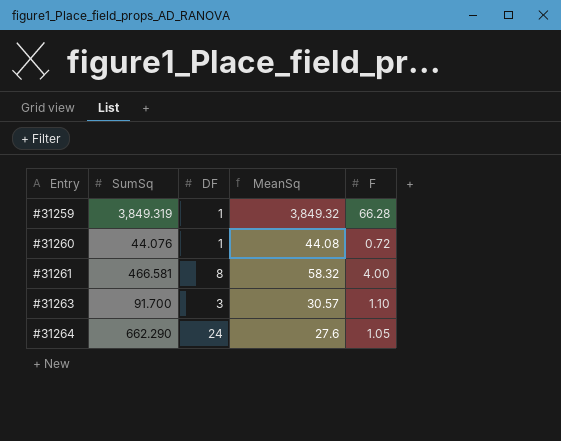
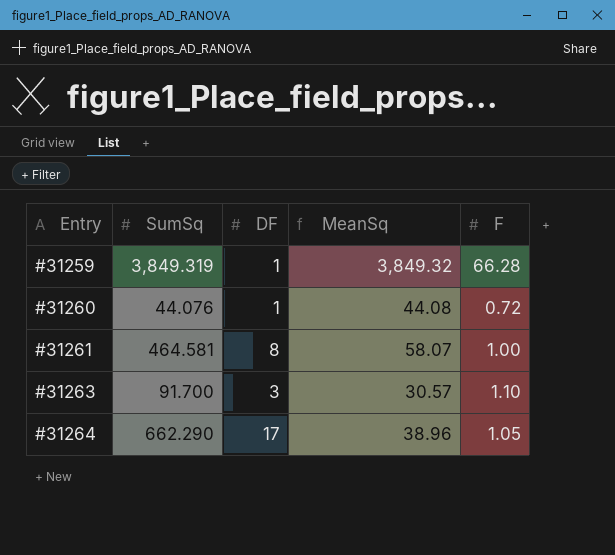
#31261 | SumSq: 466.581 -> 464.581
#31261 | MeanSq: 58.32 -> 58.07
#31261 | F: 4.00 -> 1.00
#31264 | DF: 24 -> 17
#31264 | MeanSq: 27.6 -> 38.96

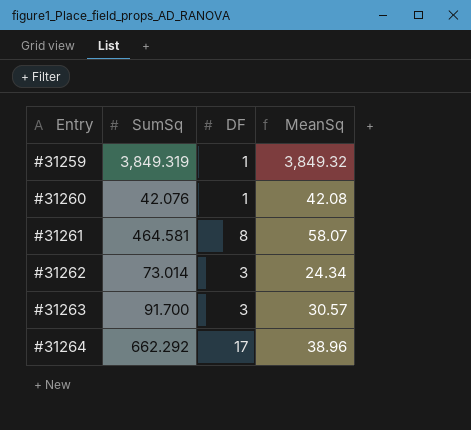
column F | position: 5 -> none
#31260 | SumSq: 44.076 -> 42.076
#31260 | MeanSq: 44.08 -> 42.08
row #31262: none -> 73.014 | 3 | 24.34
#31264 | SumSq: 662.290 -> 662.292

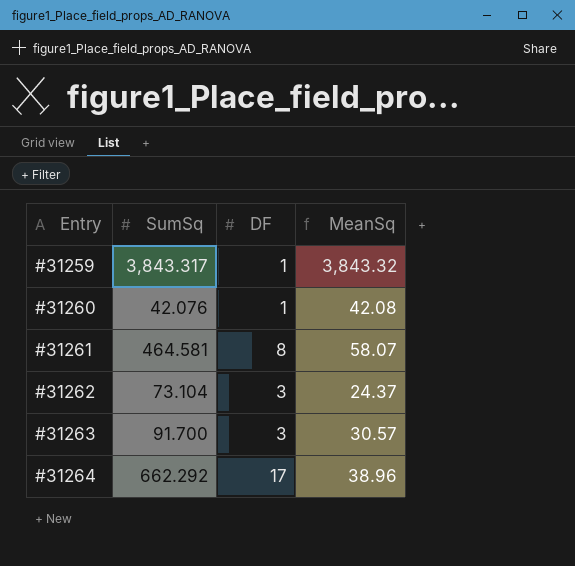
#31259 | SumSq: 3,849.319 -> 3,843.317
#31259 | MeanSq: 3,849.32 -> 3,843.32
#31262 | SumSq: 73.014 -> 73.104
#31262 | MeanSq: 24.34 -> 24.37

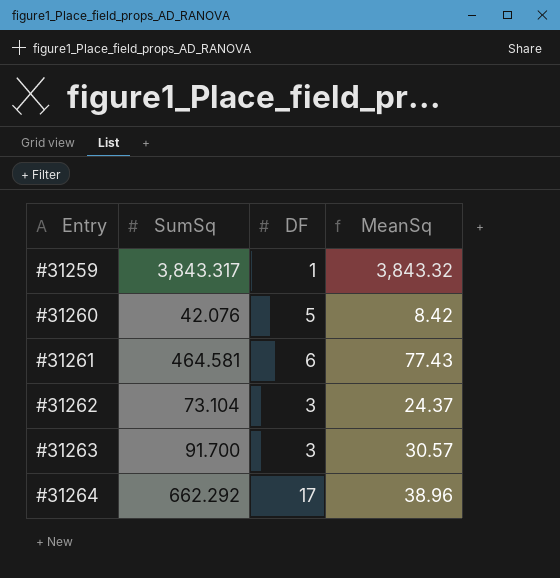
#31260 | DF: 1 -> 5
#31260 | MeanSq: 42.08 -> 8.42
#31261 | DF: 8 -> 6
#31261 | MeanSq: 58.07 -> 77.43

